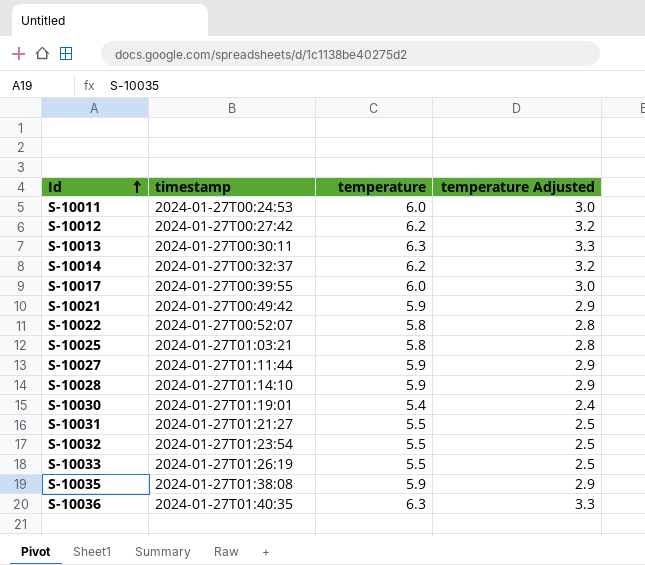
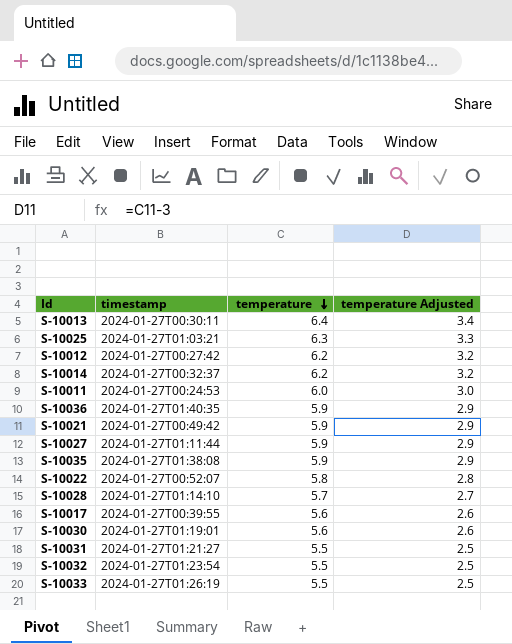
row order: Id ascending -> temperature descending
S-10013 | temperature: 6.3 -> 6.4
S-10013 | temperature Adjusted: 3.3 -> 3.4
S-10025 | temperature: 5.8 -> 6.3
S-10025 | temperature Adjusted: 2.8 -> 3.3
S-10036 | temperature: 6.3 -> 5.9
S-10036 | temperature Adjusted: 3.3 -> 2.9
S-10028 | temperature: 5.9 -> 5.7
S-10028 | temperature Adjusted: 2.9 -> 2.7
S-10017 | temperature: 6.0 -> 5.6
S-10017 | temperature Adjusted: 3.0 -> 2.6
S-10030 | temperature: 5.4 -> 5.6
S-10030 | temperature Adjusted: 2.4 -> 2.6

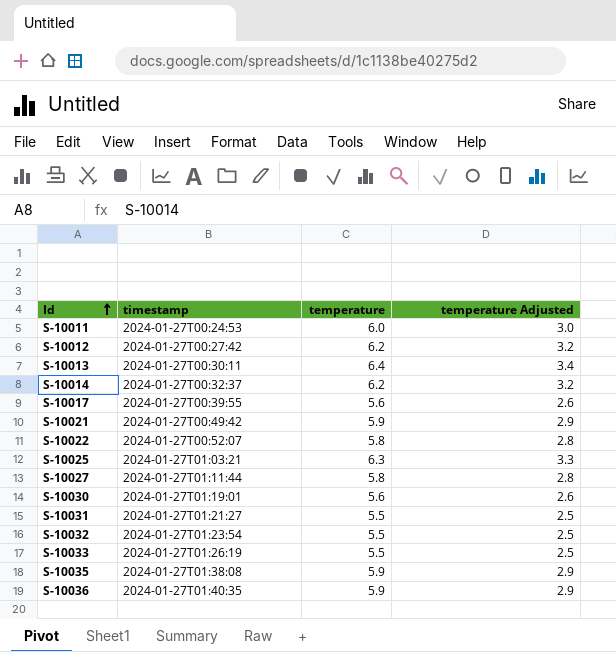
row order: temperature descending -> Id ascending
row S-10028: 2024-01-27T01:14:10 | 5.7 | 2.7 -> none
S-10027 | temperature: 5.9 -> 5.8
S-10027 | temperature Adjusted: 2.9 -> 2.8

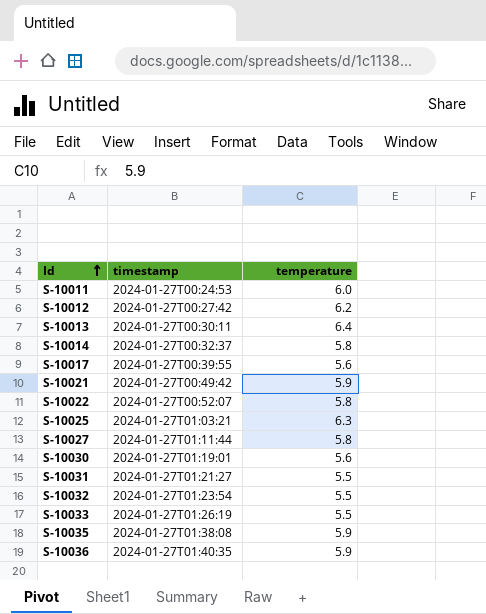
column temperature Adjusted | formula: [temperature] - 3 -> none
S-10014 | temperature: 6.2 -> 5.8

